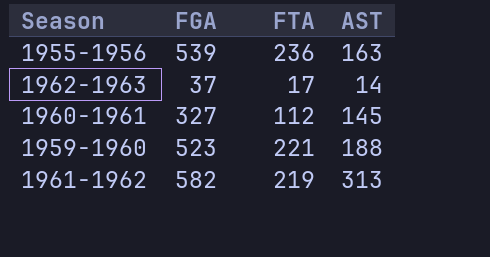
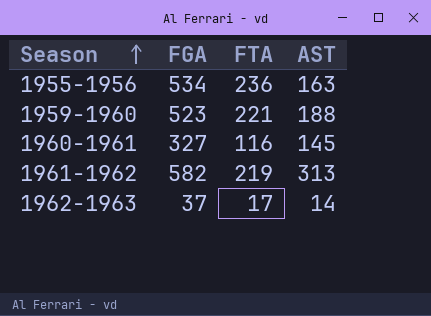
row order: none -> Season ascending
1955-1956 | FGA: 539 -> 534
1960-1961 | FTA: 112 -> 116

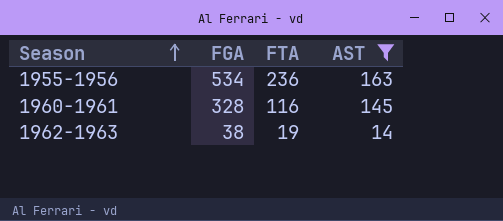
filter: none -> AST <= 163
1960-1961 | FGA: 327 -> 328
1962-1963 | FGA: 37 -> 38
1962-1963 | FTA: 17 -> 19

